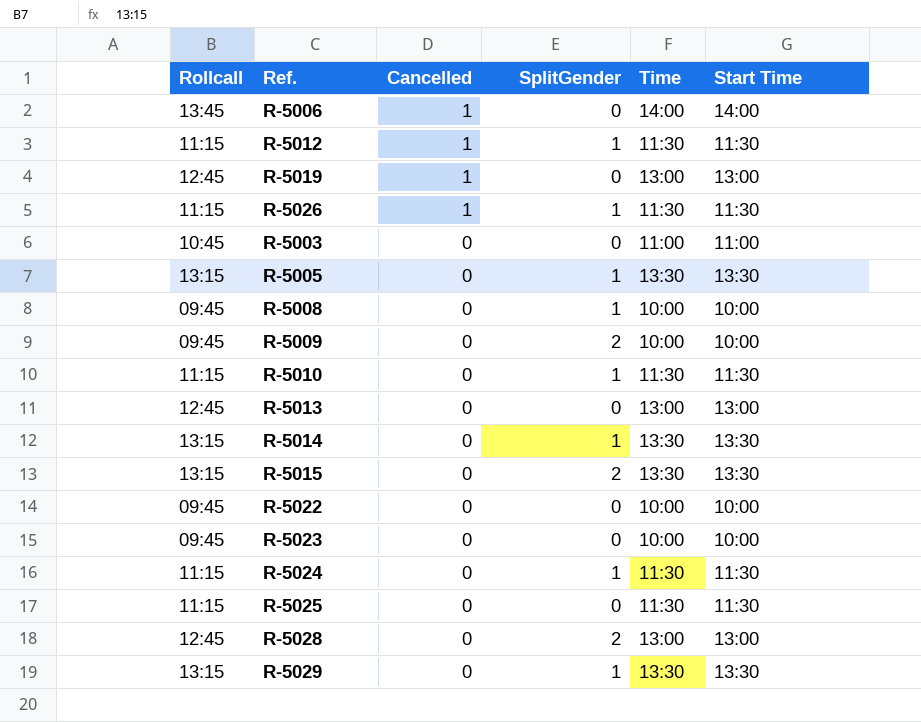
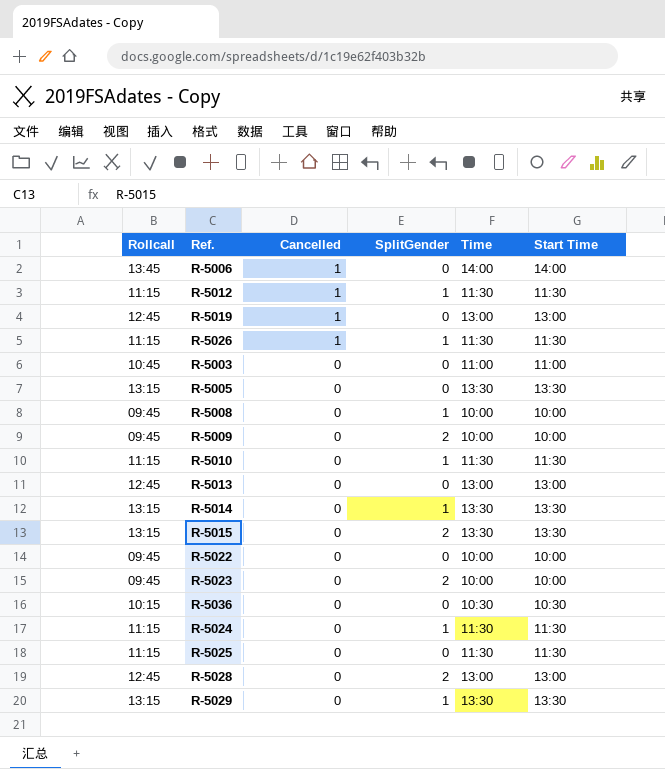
R-5005 | SplitGender: 1 -> 0
R-5023 | SplitGender: 0 -> 2
row R-5036: none -> 10:15 | 0 | 0 | 10:30 | 10:30

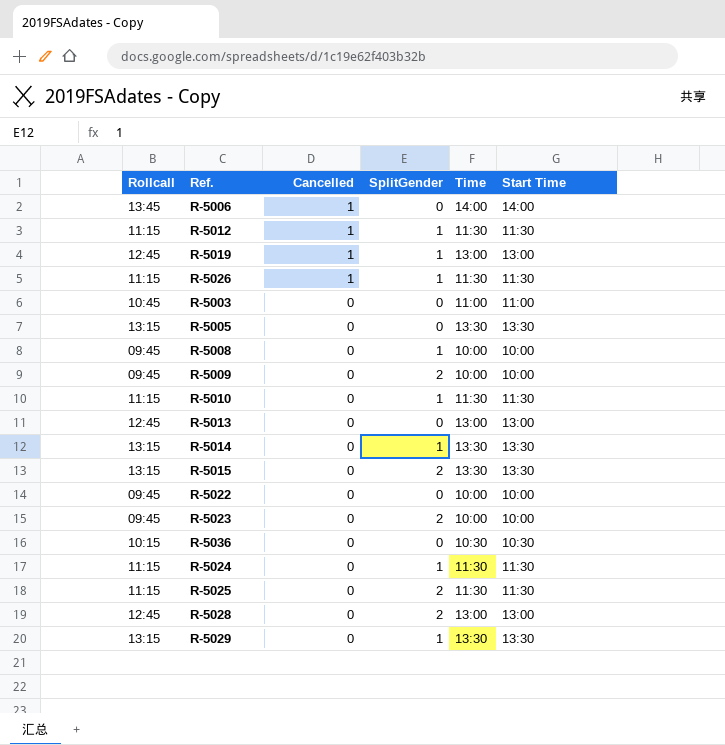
R-5019 | SplitGender: 0 -> 1
R-5025 | SplitGender: 0 -> 2

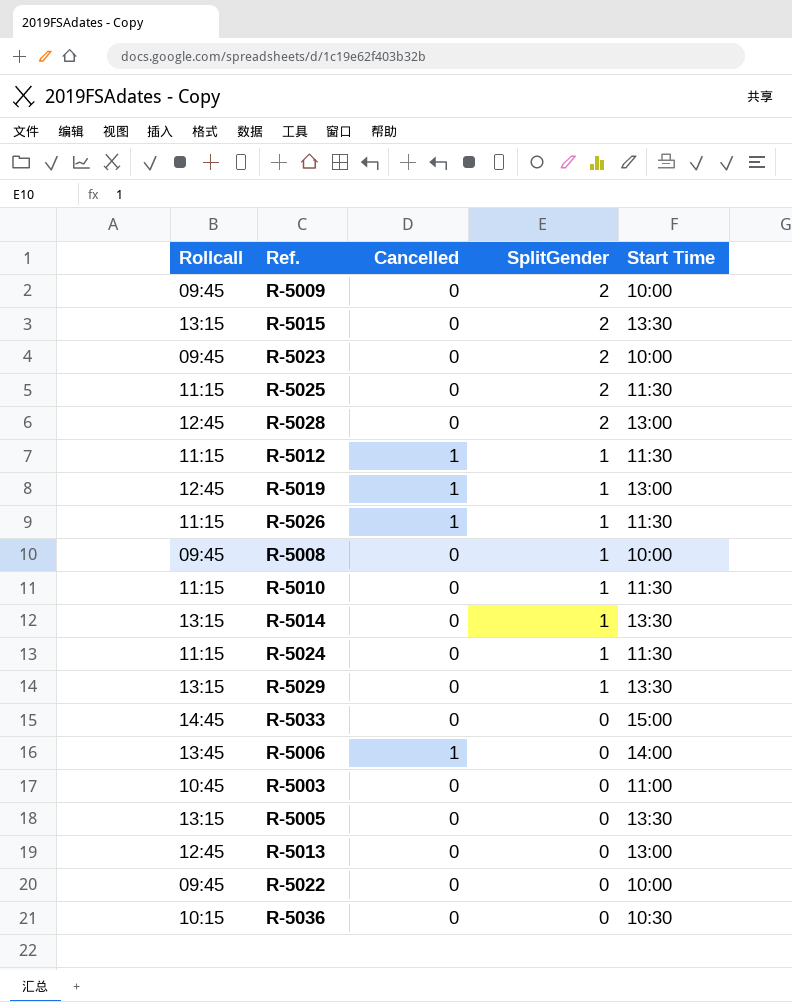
row order: Cancelled descending -> SplitGender descending
column Time | position: 5 -> none
row R-5033: none -> 14:45 | 0 | 0 | 15:00

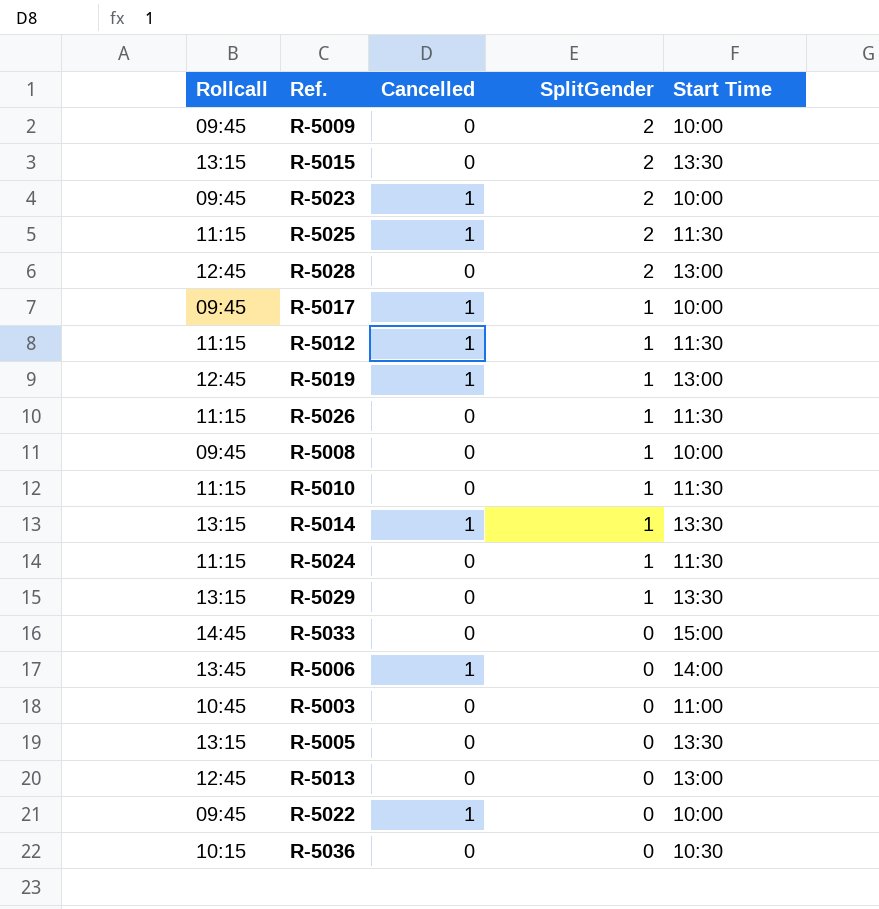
R-5023 | Cancelled: 0 -> 1
R-5025 | Cancelled: 0 -> 1
row R-5017: none -> 09:45 | 1 | 1 | 10:00
R-5026 | Cancelled: 1 -> 0
R-5014 | Cancelled: 0 -> 1
R-5022 | Cancelled: 0 -> 1

